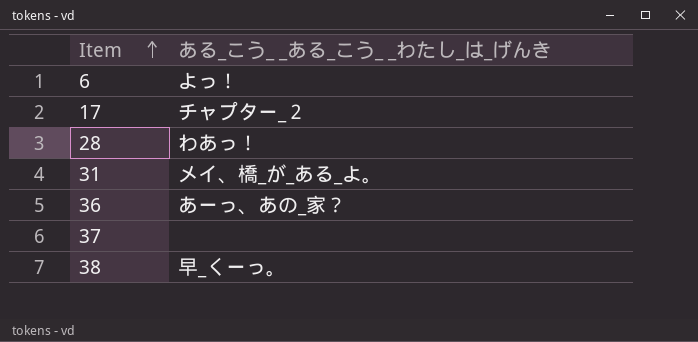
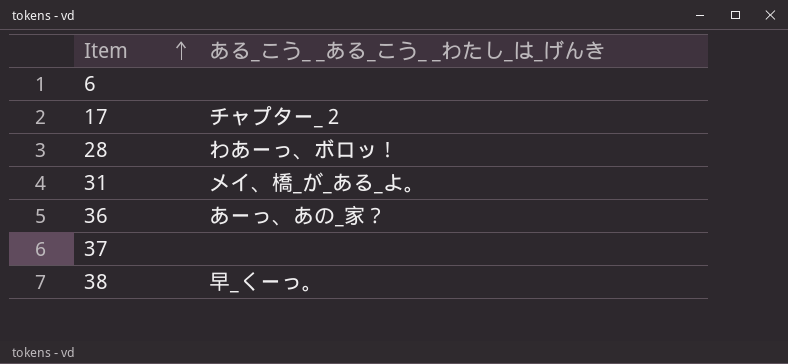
6 | ある_こう_ _ある_こう_ _わたし_は_げんき: よっ！ -> none
28 | ある_こう_ _ある_こう_ _わたし_は_げんき: わあっ！ -> わあーっ、ボロッ！

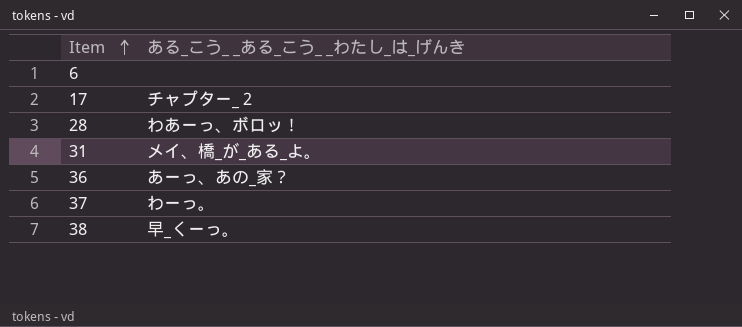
37 | ある_こう_ _ある_こう_ _わたし_は_げんき: none -> わーっ。

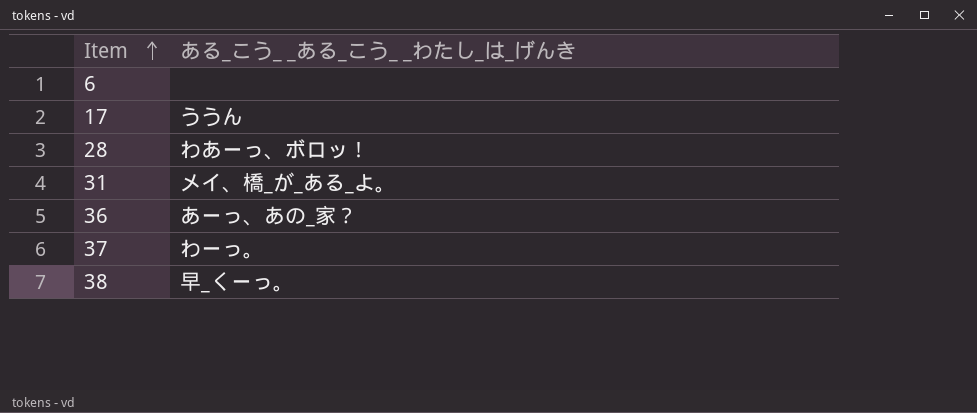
17 | ある_こう_ _ある_こう_ _わたし_は_げんき: チャプター_２ -> ううん

